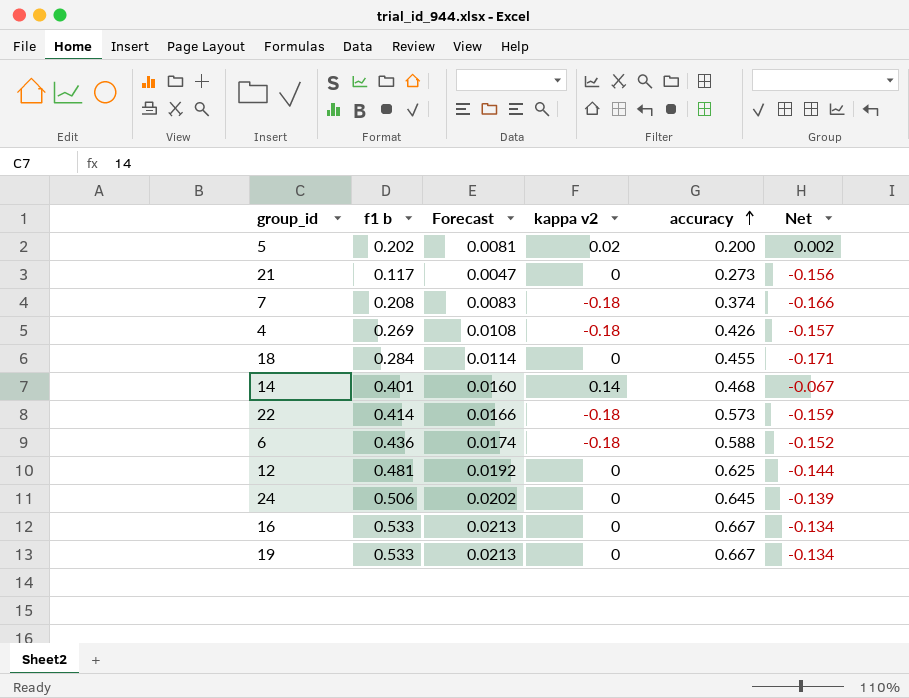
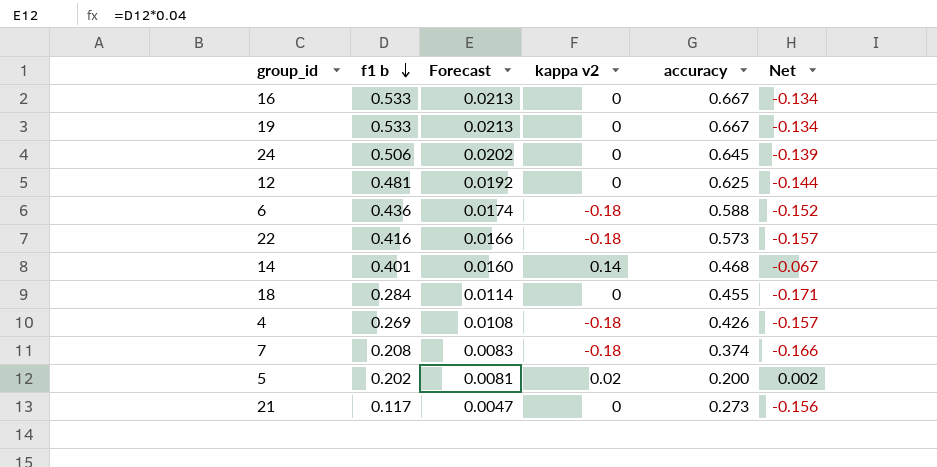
row order: accuracy ascending -> f1 b descending
22 | f1 b: 0.414 -> 0.416
22 | Net: -0.159 -> -0.157

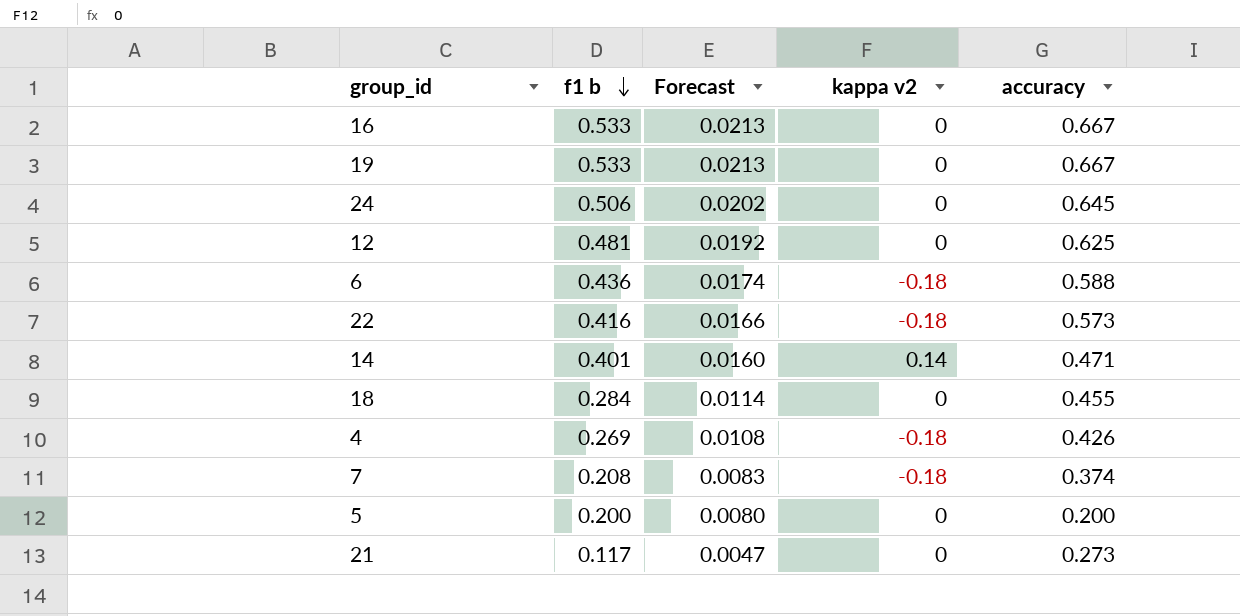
column Net | formula: [f1 b] - [accuracy] -> none
14 | accuracy: 0.468 -> 0.471
5 | f1 b: 0.202 -> 0.200
5 | Forecast: 0.0081 -> 0.0080
5 | kappa v2: 0.02 -> 0

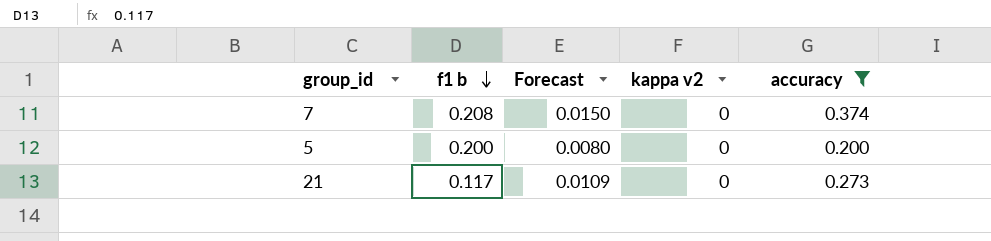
filter: none -> accuracy <= 0.374
column Forecast | formula: [f1 b] * 0.04 -> [accuracy] * 0.04
7 | kappa v2: -0.18 -> 0

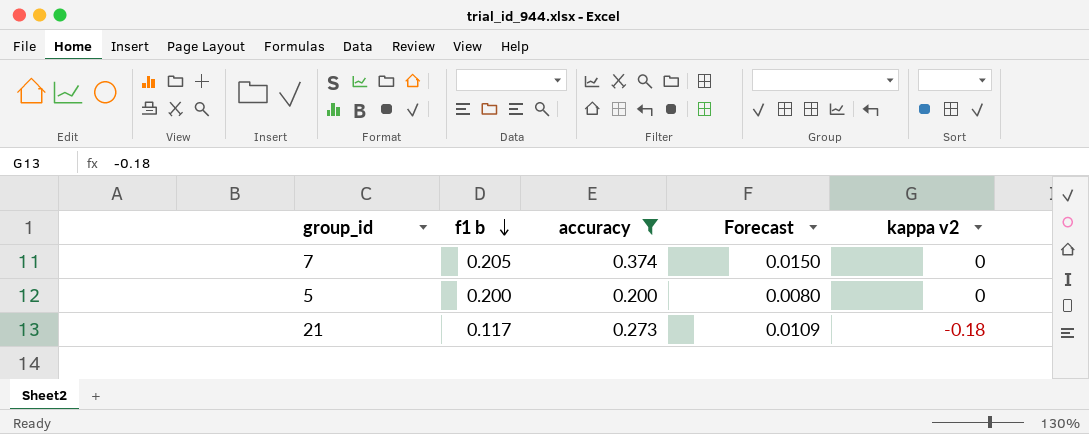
column accuracy | position: 5 -> 3
7 | f1 b: 0.208 -> 0.205
21 | kappa v2: 0 -> -0.18

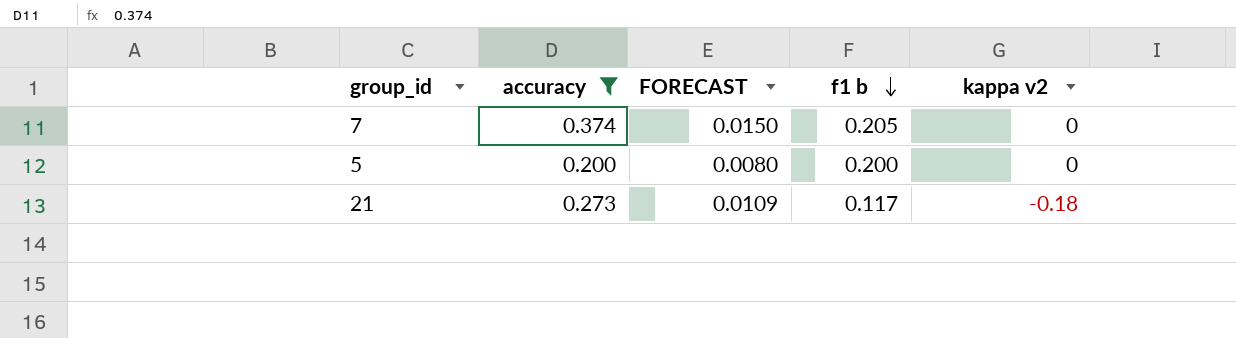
column name: Forecast -> FORECAST
column f1 b | position: 2 -> 4

